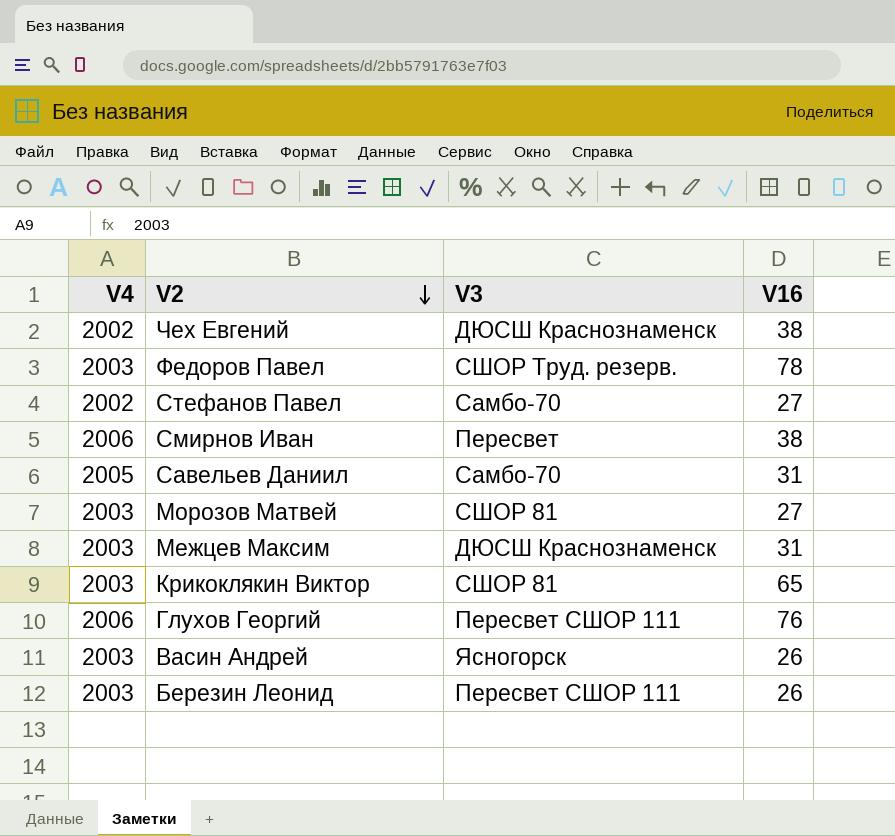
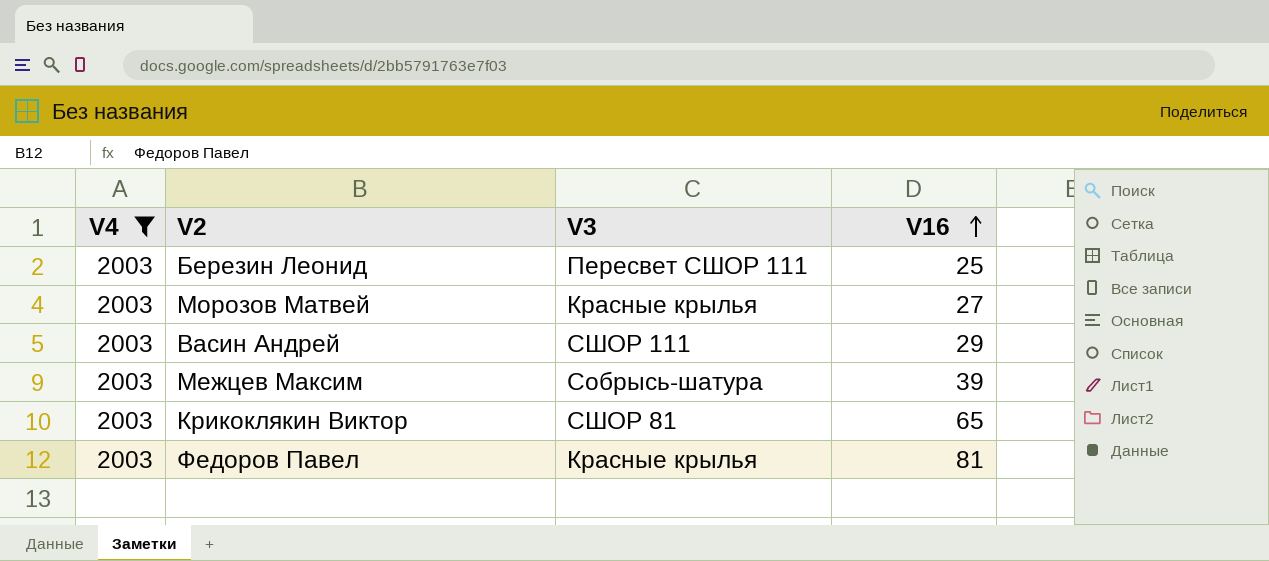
filter: none -> V4 = 2003
row order: V2 descending -> V16 ascending
Березин Леонид | V16: 26 -> 25
Морозов Матвей | V3: СШОР 81 -> Красные крылья
Васин Андрей | V3: Ясногорск -> СШОР 111
Васин Андрей | V16: 26 -> 29
Межцев Максим | V3: ДЮСШ Краснознаменск -> Собрысь-шатура
Межцев Максим | V16: 31 -> 39
Федоров Павел | V3: СШОР Труд. резерв. -> Красные крылья
Федоров Павел | V16: 78 -> 81

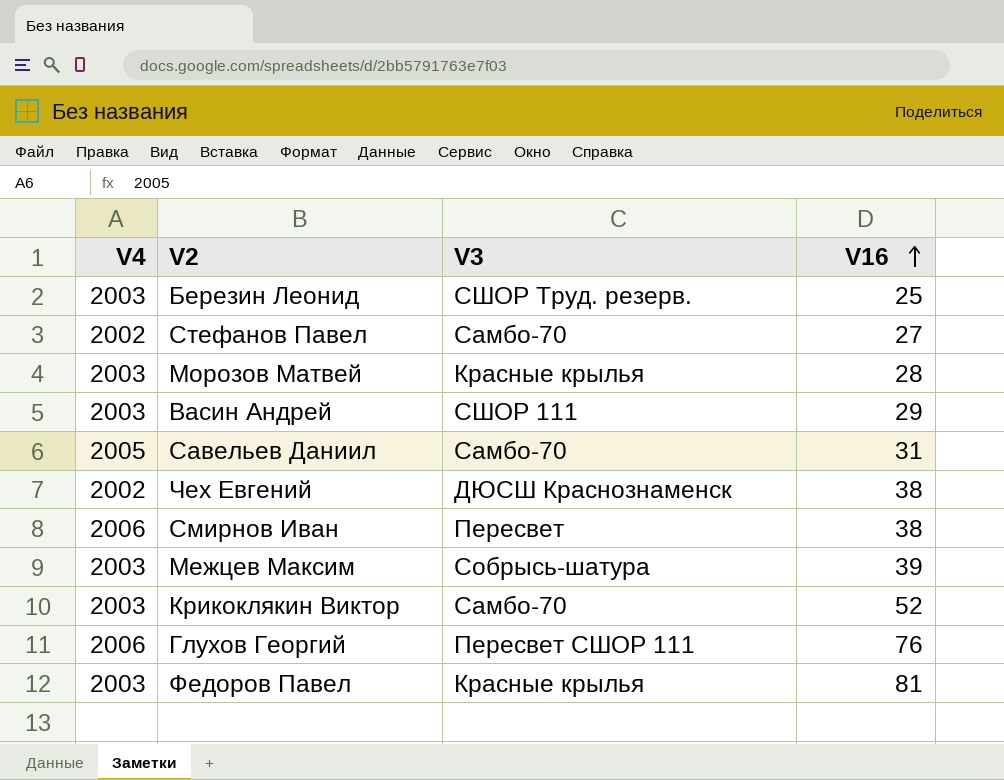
filter: V4 = 2003 -> none
Березин Леонид | V3: Пересвет СШОР 111 -> СШОР Труд. резерв.
Морозов Матвей | V16: 27 -> 28
Крикоклякин Виктор | V3: СШОР 81 -> Самбо-70
Крикоклякин Виктор | V16: 65 -> 52

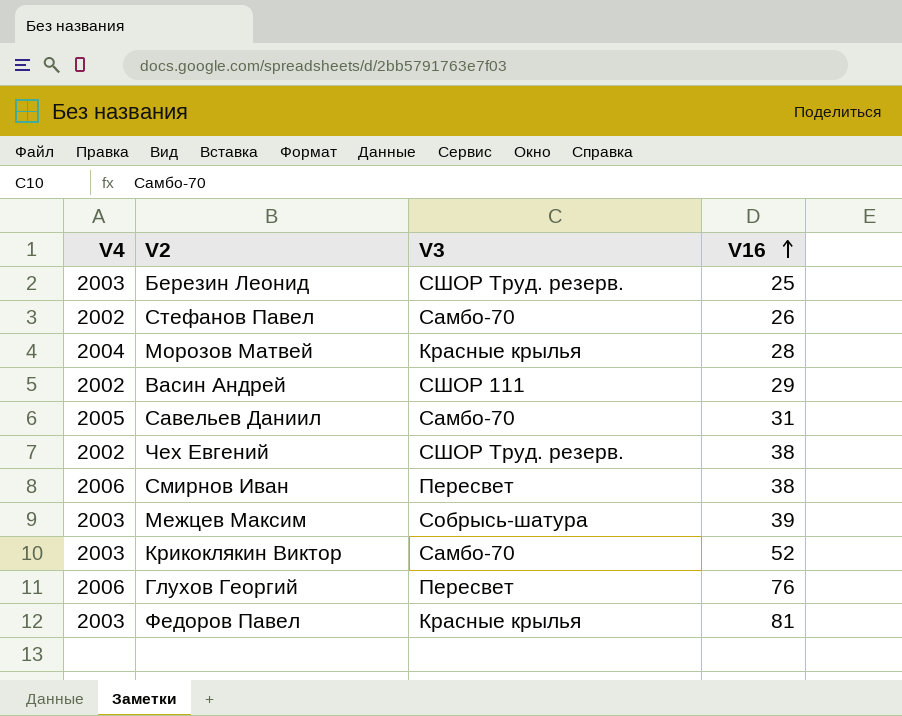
Стефанов Павел | V16: 27 -> 26
Морозов Матвей | V4: 2003 -> 2004
Васин Андрей | V4: 2003 -> 2002
Чех Евгений | V3: ДЮСШ Краснознаменск -> СШОР Труд. резерв.
Глухов Георгий | V3: Пересвет СШОР 111 -> Пересвет

